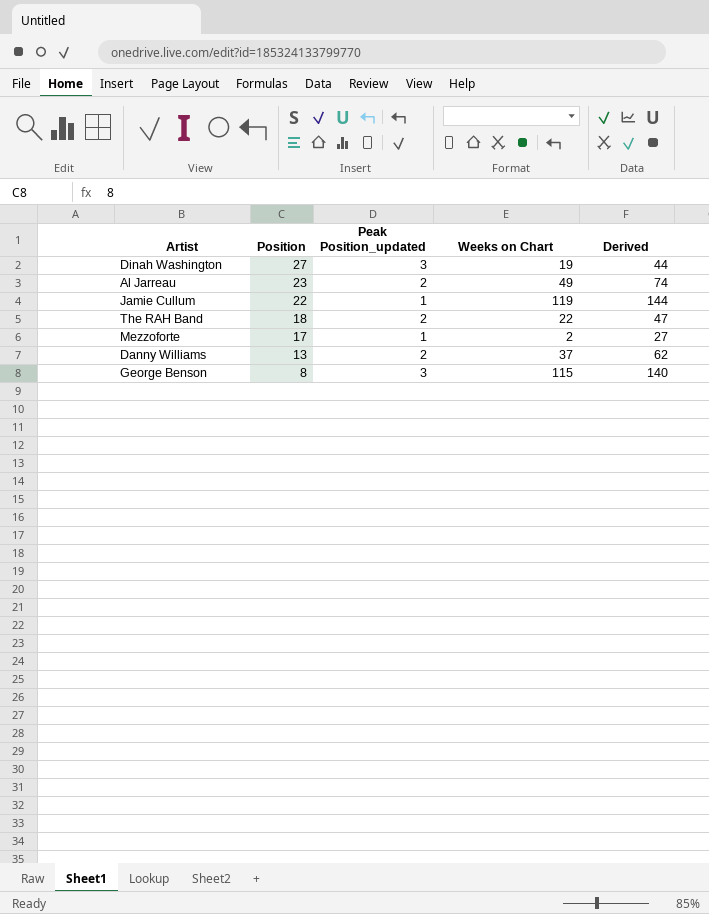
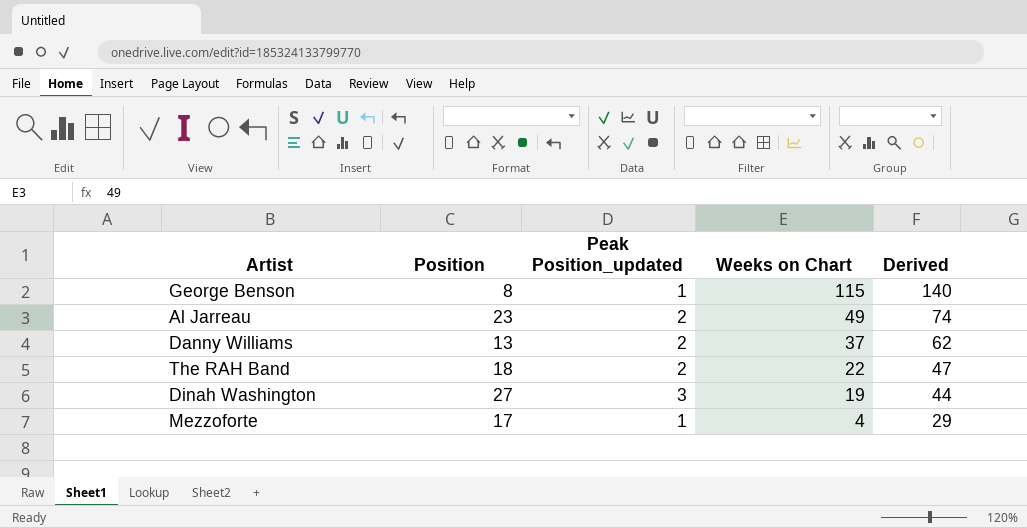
row order: Position descending -> Weeks on Chart descending
row Jamie Cullum: 22 | 1 | 119 | 144 -> none
George Benson | Peak Position_updated: 3 -> 1
Mezzoforte | Weeks on Chart: 2 -> 4
Mezzoforte | Derived: 27 -> 29

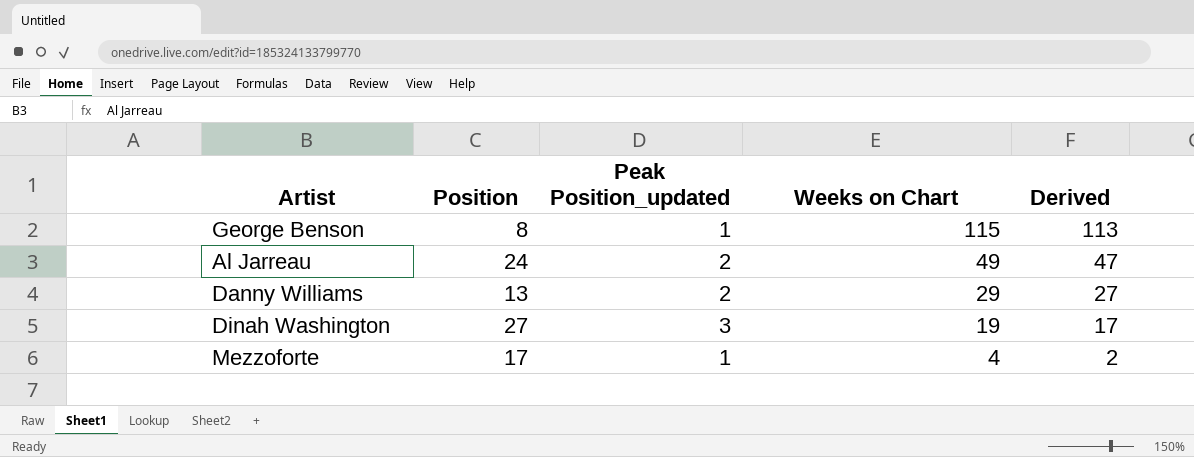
column Derived | formula: [Weeks on Chart] + 25 -> [Weeks on Chart] - 2
row The RAH Band: 18 | 2 | 22 | 47 -> none
Al Jarreau | Position: 23 -> 24
Danny Williams | Weeks on Chart: 37 -> 29

